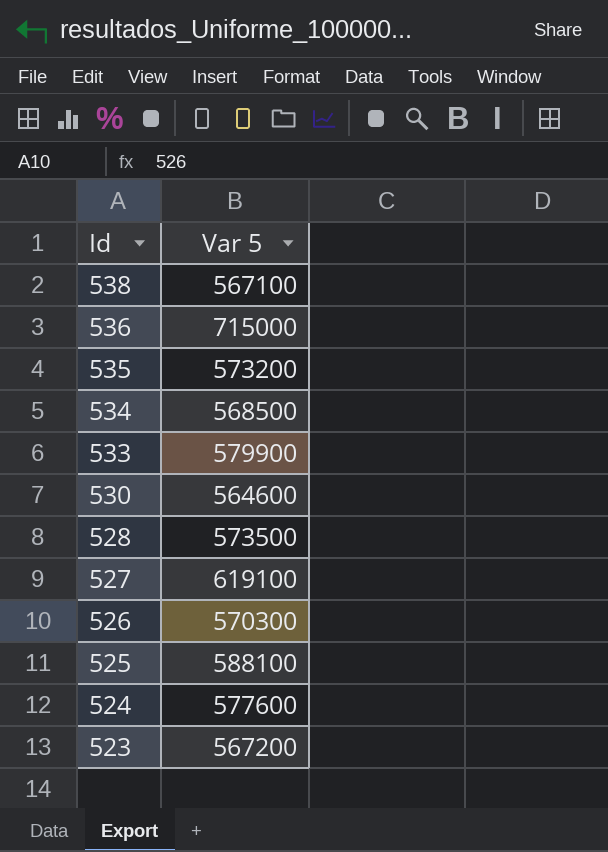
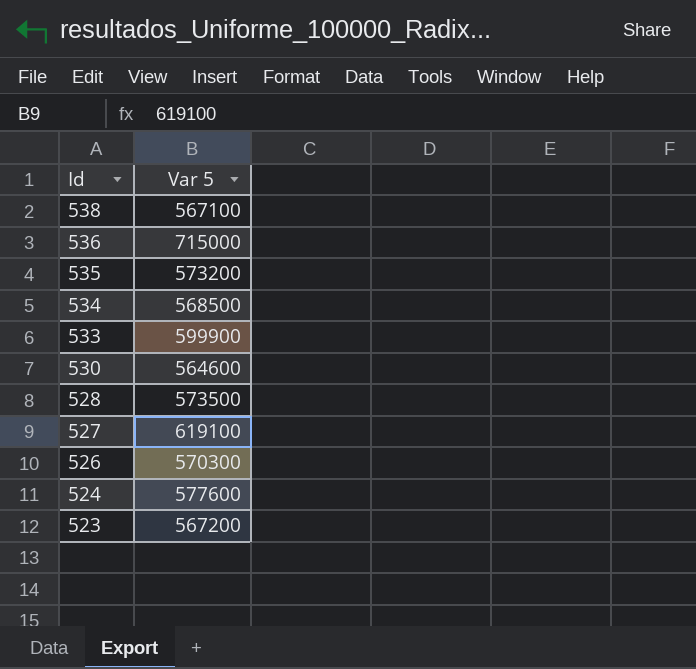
row 525: 588100 -> none
533 | Var 5: 579900 -> 599900

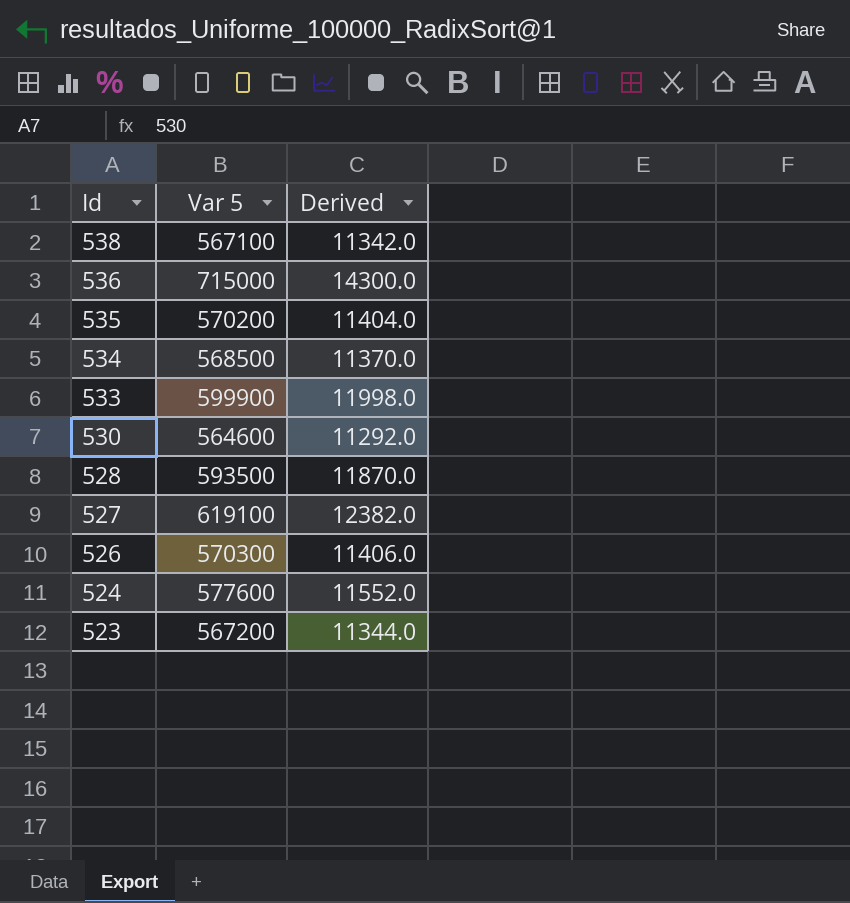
column Derived | formula: none -> [Var 5] * 0.02
535 | Var 5: 573200 -> 570200
528 | Var 5: 573500 -> 593500

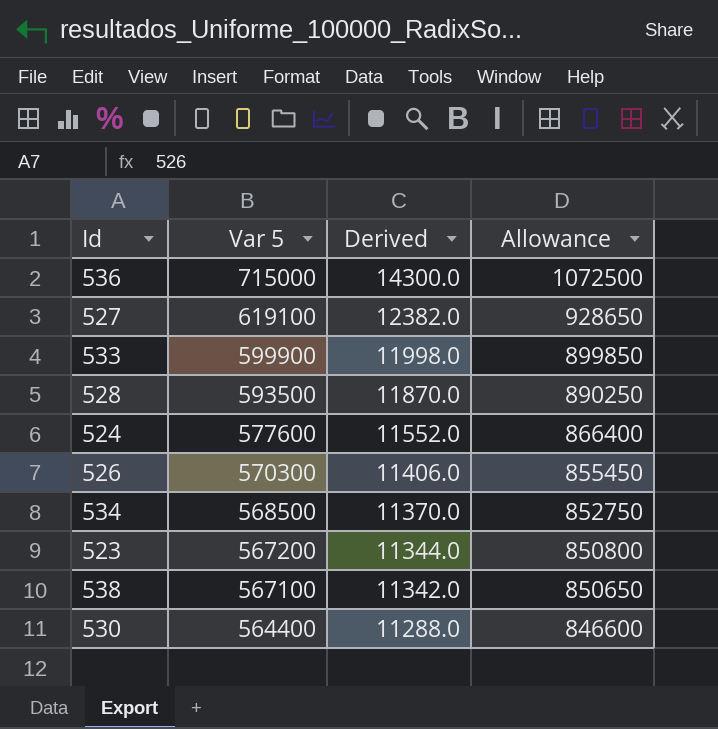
row order: Id descending -> Var 5 descending
column Allowance | formula: none -> [Var 5] * 1.5
row 535: 570200 | 11404.0 -> none
530 | Var 5: 564600 -> 564400
530 | Derived: 11292.0 -> 11288.0

